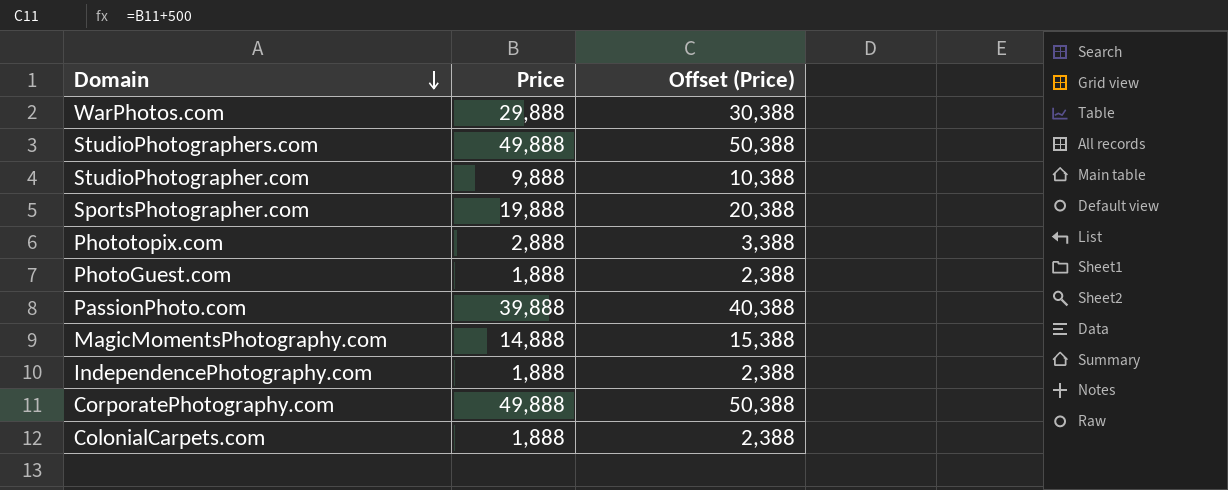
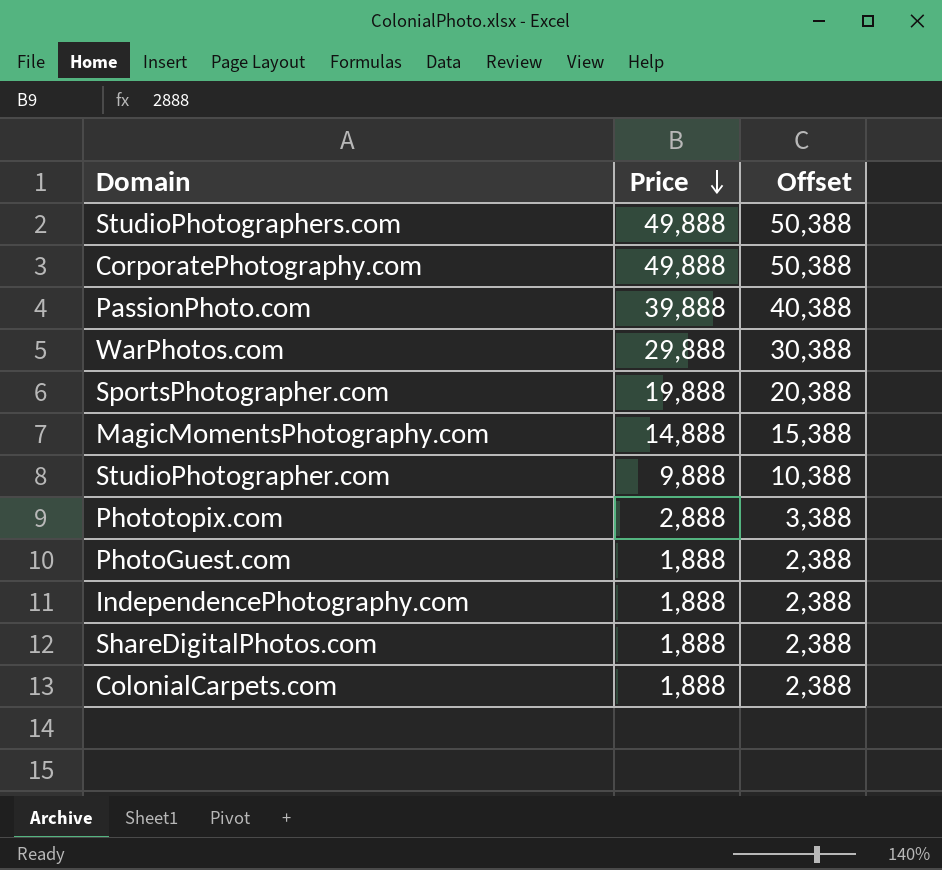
row order: Domain descending -> Price descending
column name: Offset (Price) -> Offset
row ShareDigitalPhotos.com: none -> 1,888 | 2,388

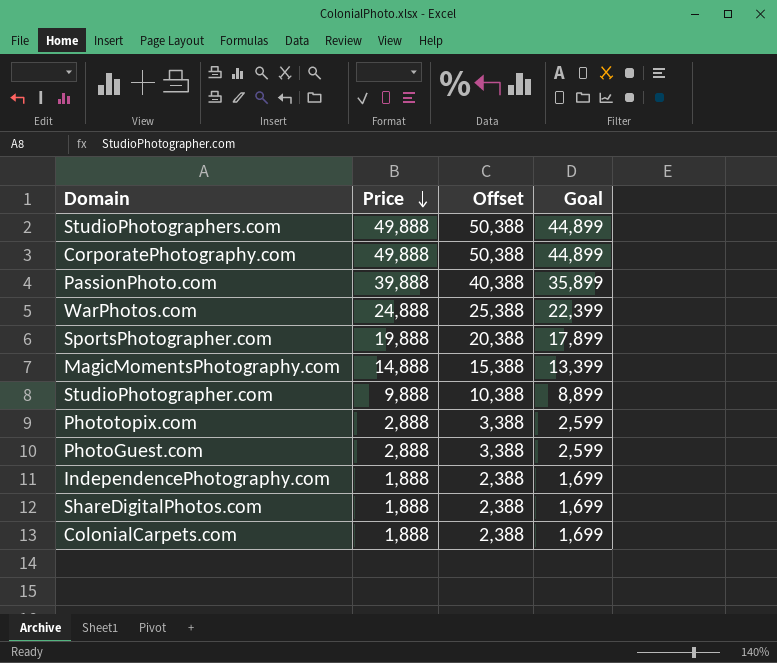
column Goal | formula: none -> [Price] * 0.9
WarPhotos.com | Price: 29,888 -> 24,888
WarPhotos.com | Offset: 30,388 -> 25,388
PhotoGuest.com | Price: 1,888 -> 2,888
PhotoGuest.com | Offset: 2,388 -> 3,388

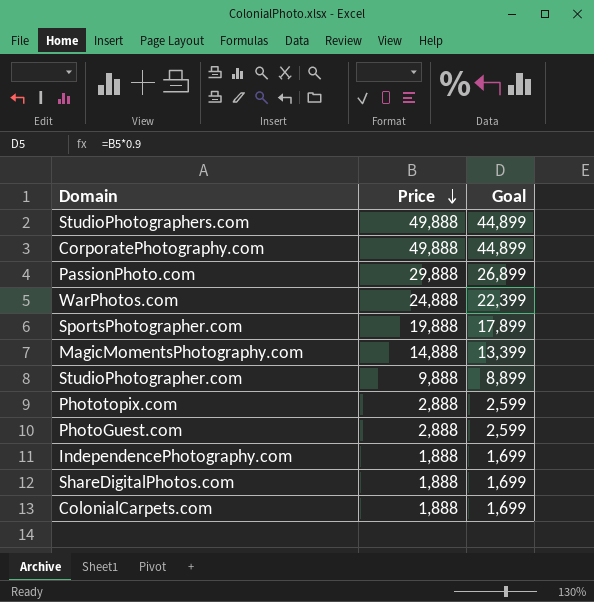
column Offset | formula: [Price] + 500 -> none
PassionPhoto.com | Price: 39,888 -> 29,888
PassionPhoto.com | Goal: 35,899 -> 26,899

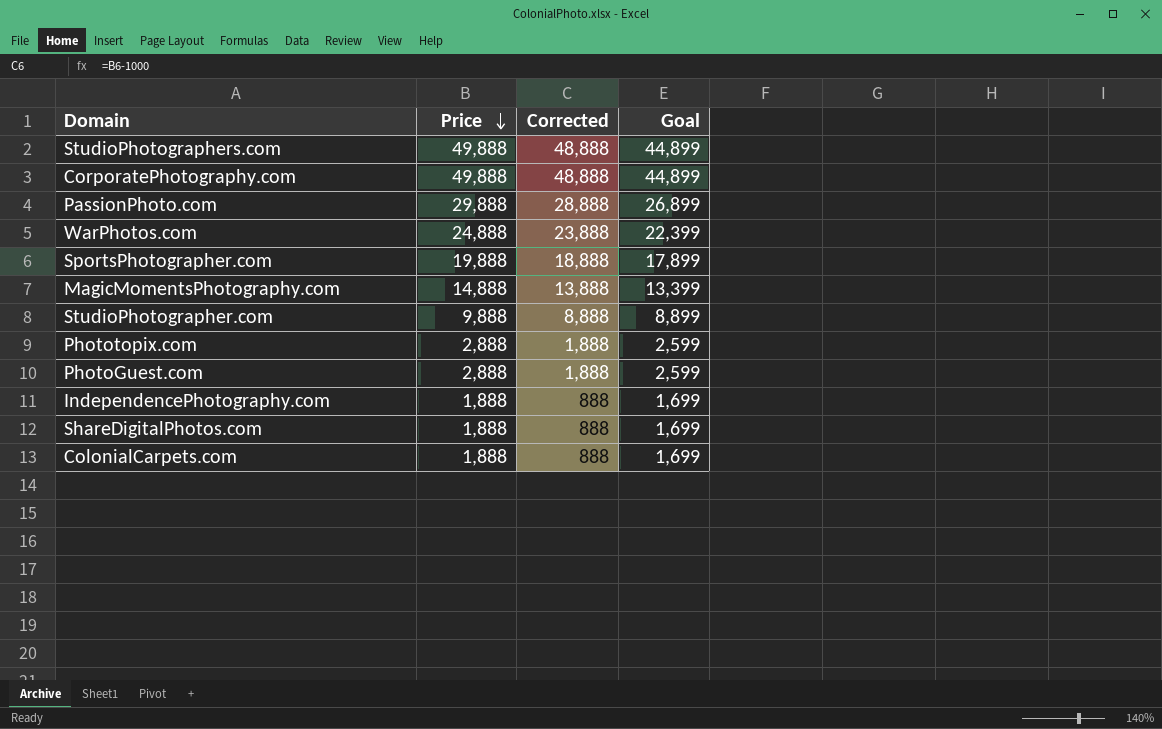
column Corrected | formula: none -> [Price] - 1000

